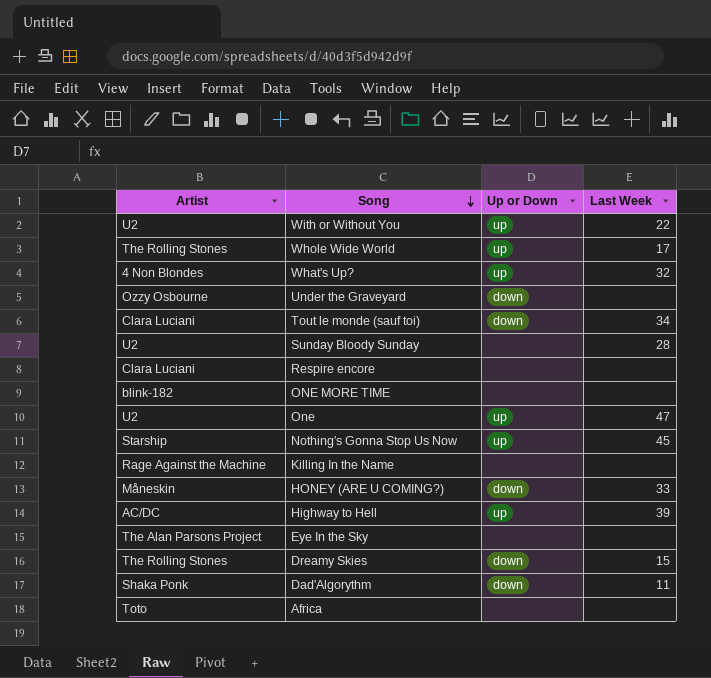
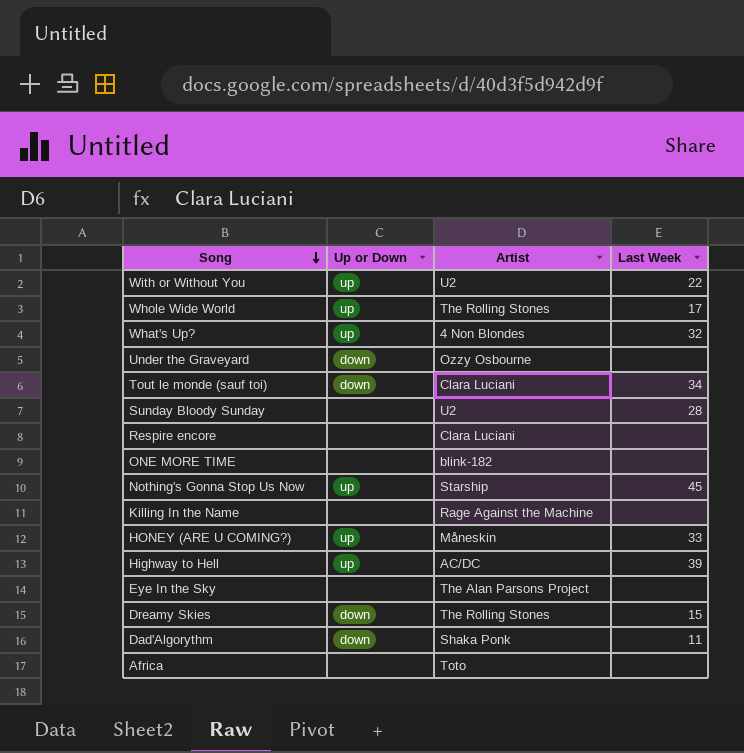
column Artist | position: 1 -> 3
row One: U2 | up | 47 -> none
HONEY (ARE U COMING?) | Up or Down: down -> up

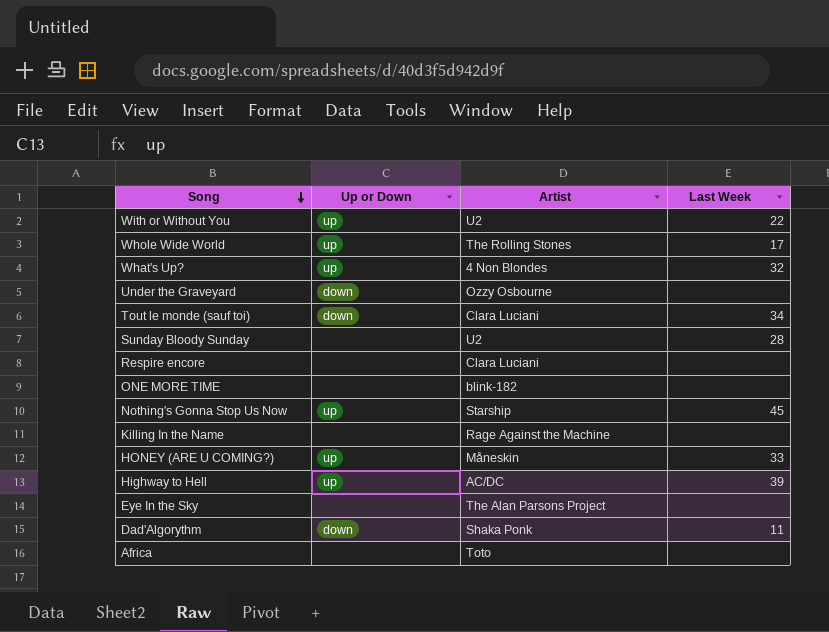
row Dreamy Skies: down | The Rolling Stones | 15 -> none

